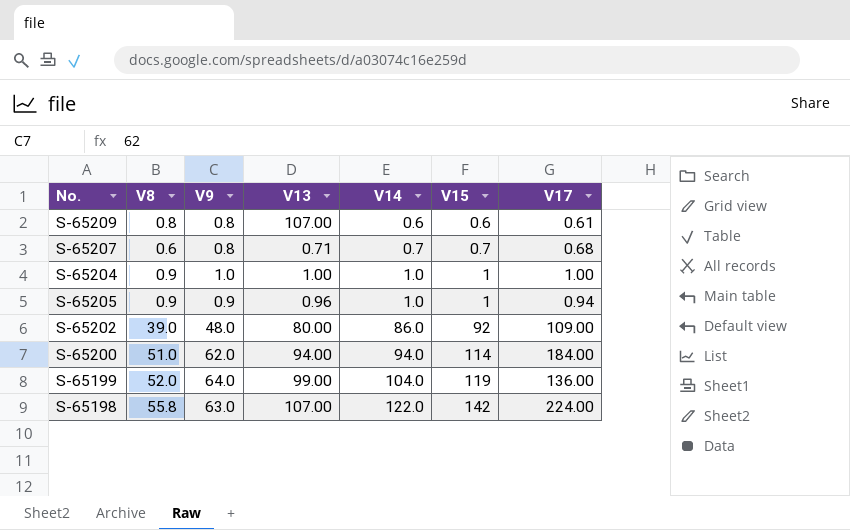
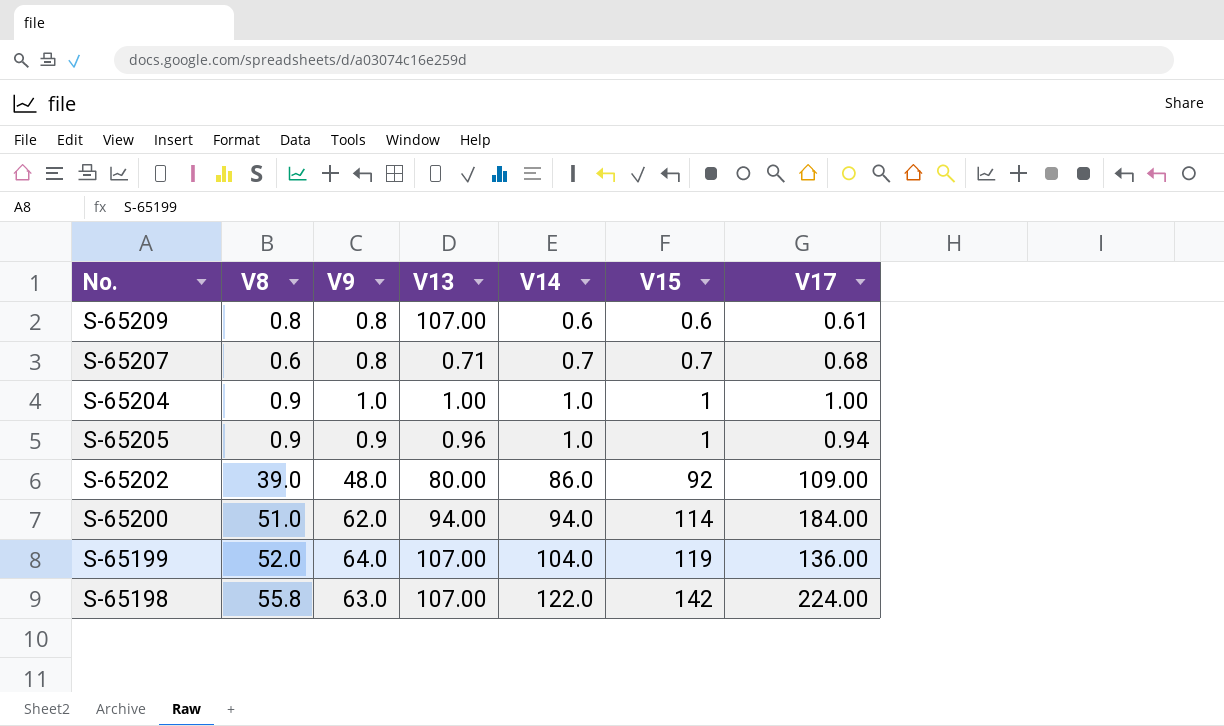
S-65199 | V13: 99.00 -> 107.00

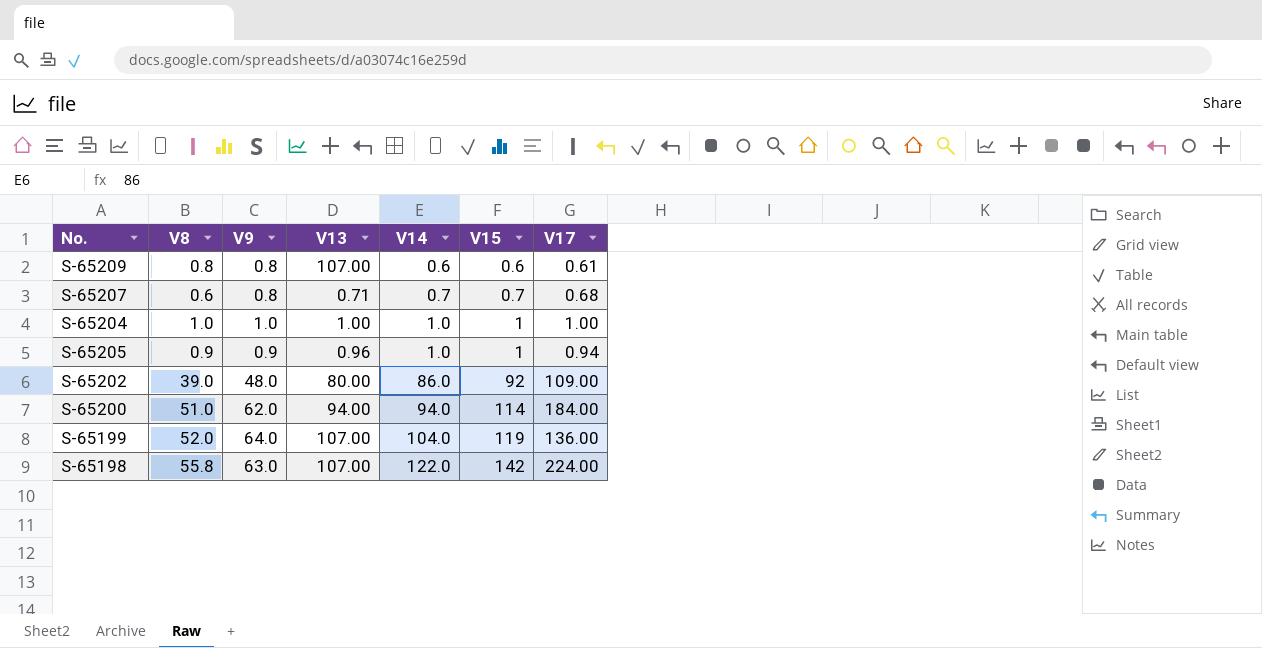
S-65204 | V8: 0.9 -> 1.0

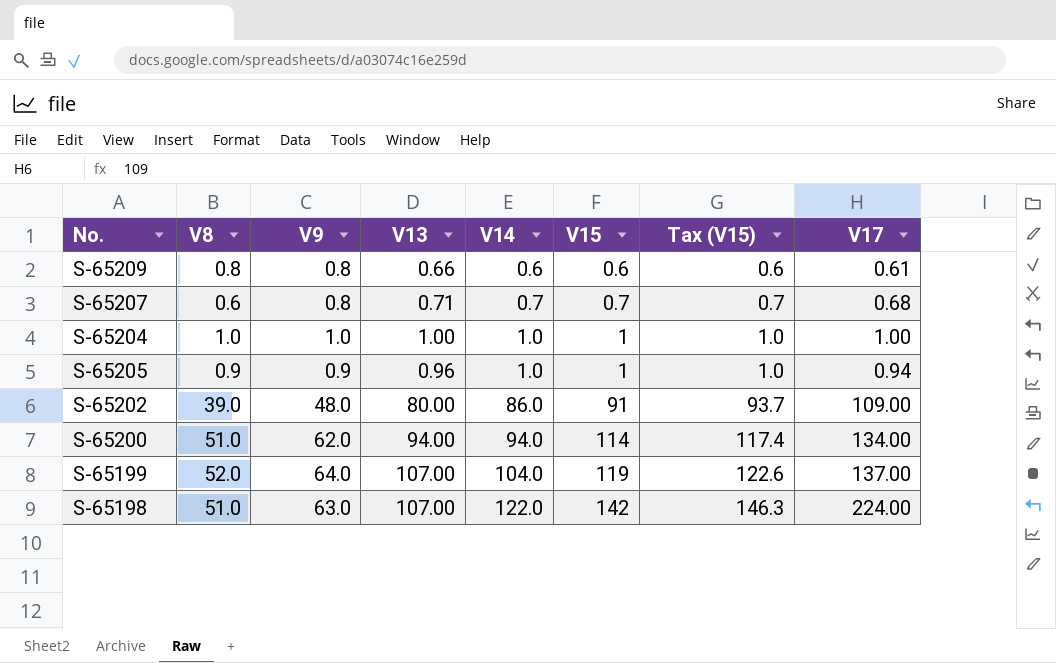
column Tax (V15) | formula: none -> [V15] * 1.03
S-65209 | V13: 107.00 -> 0.66
S-65202 | V15: 92 -> 91
S-65200 | V17: 184.00 -> 134.00
S-65199 | V17: 136.00 -> 137.00
S-65198 | V8: 55.8 -> 51.0

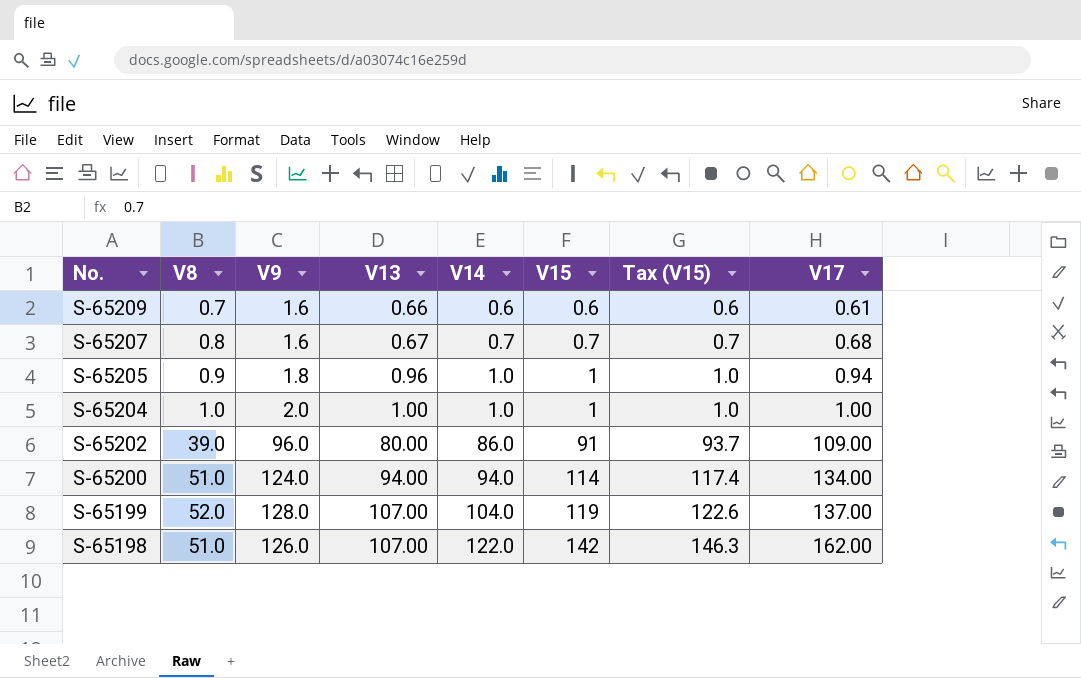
row order: V14 ascending -> No. descending
S-65209 | V8: 0.8 -> 0.7
S-65209 | V9: 0.8 -> 1.6
S-65207 | V8: 0.6 -> 0.8
S-65207 | V9: 0.8 -> 1.6
S-65207 | V13: 0.71 -> 0.67
S-65205 | V9: 0.9 -> 1.8
S-65204 | V9: 1.0 -> 2.0
S-65202 | V9: 48.0 -> 96.0
S-65200 | V9: 62.0 -> 124.0
S-65199 | V9: 64.0 -> 128.0
S-65198 | V9: 63.0 -> 126.0
S-65198 | V17: 224.00 -> 162.00

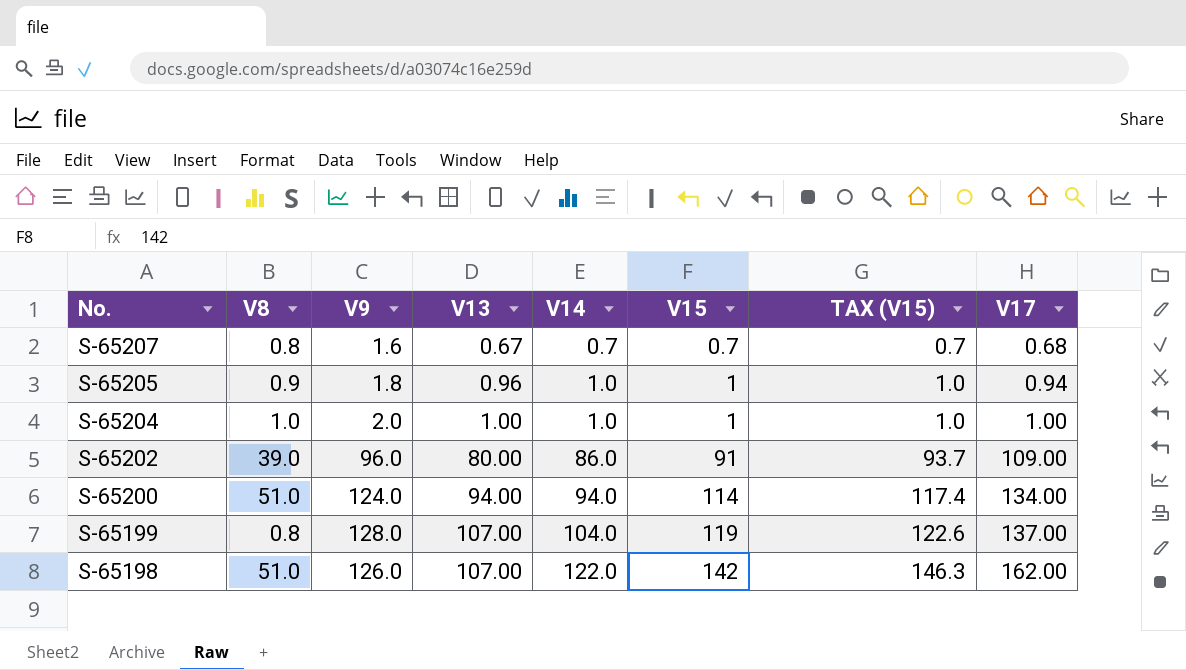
column name: Tax (V15) -> TAX (V15)
row S-65209: 0.7 | 1.6 | 0.66 | 0.6 | 0.6 | 0.6 | 0.61 -> none
S-65199 | V8: 52.0 -> 0.8

